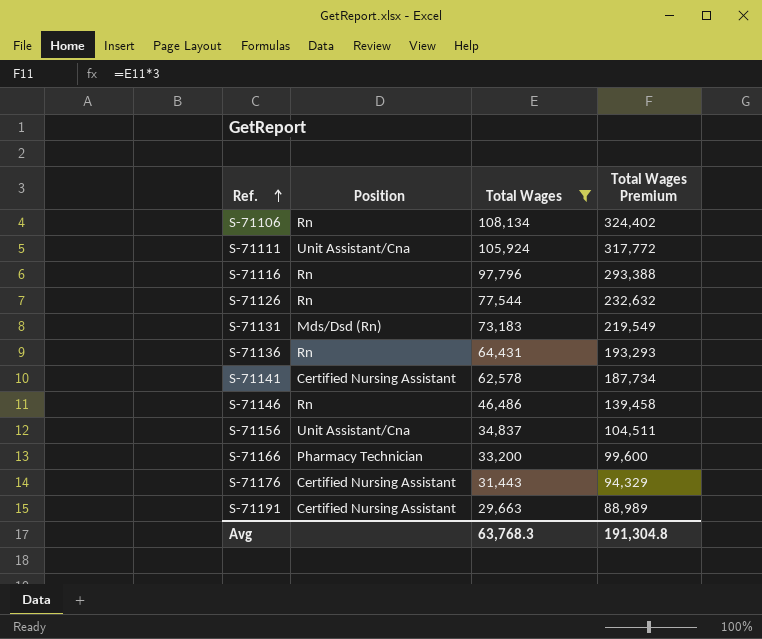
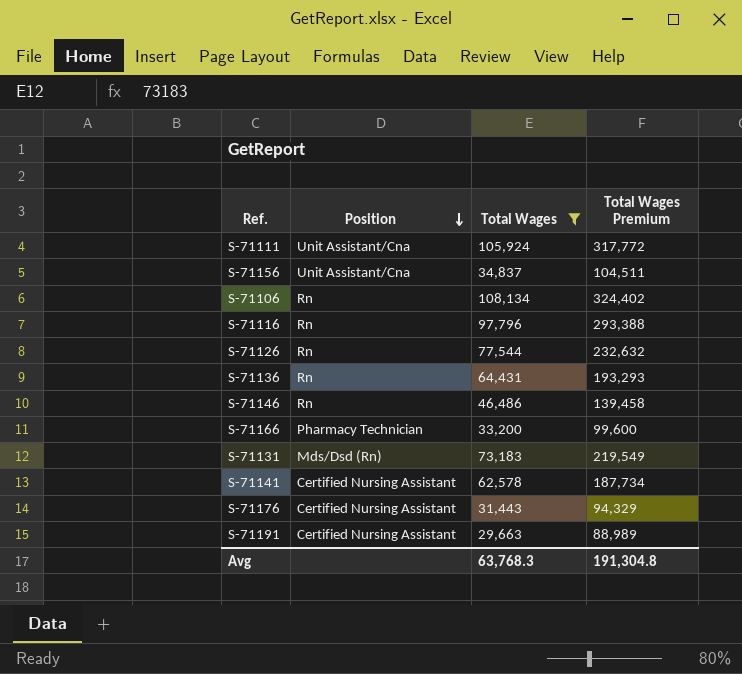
row order: Ref. ascending -> Position descending

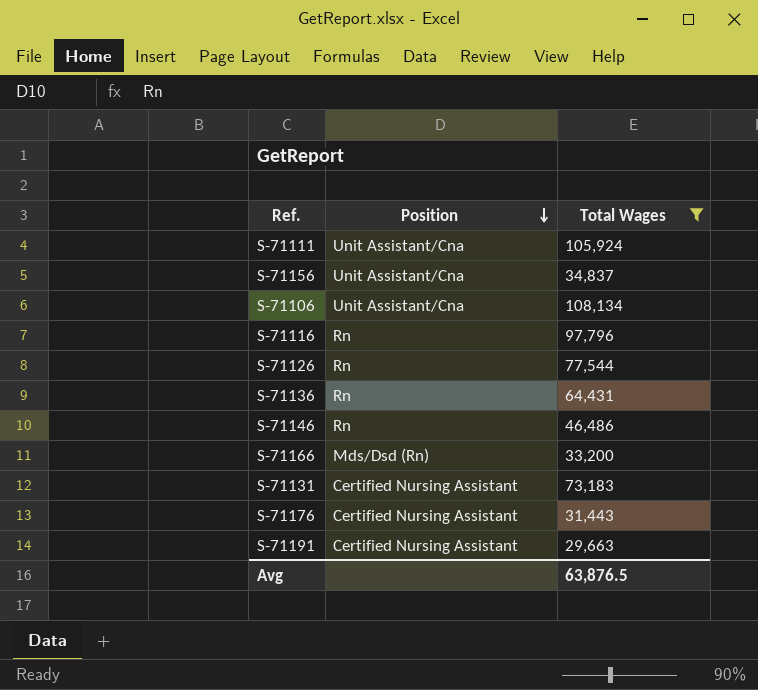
column Total Wages Premium | formula: [Total Wages] * 3 -> none
row S-71141: Certified Nursing Assistant | 62,578 | 187,734 -> none
S-71106 | Position: Rn -> Unit Assistant/Cna
S-71166 | Position: Pharmacy Technician -> Mds/Dsd (Rn)
S-71131 | Position: Mds/Dsd (Rn) -> Certified Nursing Assistant
Avg | Total Wages: 63,768.3 -> 63,876.5

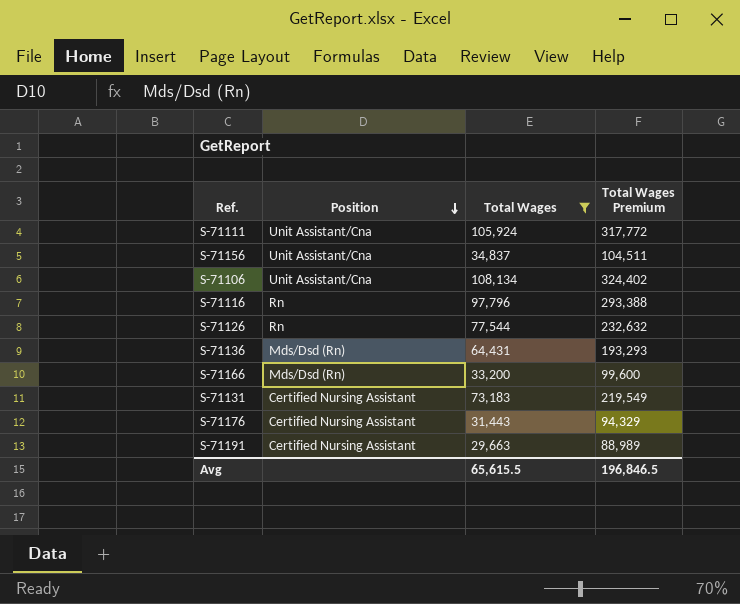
column Total Wages Premium | formula: none -> [Total Wages] * 3
row S-71146: Rn | 46,486 -> none
S-71136 | Position: Rn -> Mds/Dsd (Rn)
Avg | Total Wages: 63,876.5 -> 65,615.5

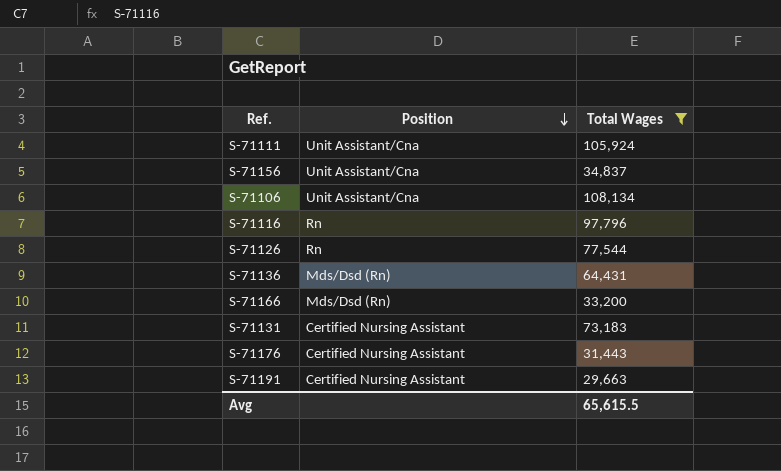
column Total Wages Premium | formula: [Total Wages] * 3 -> none

